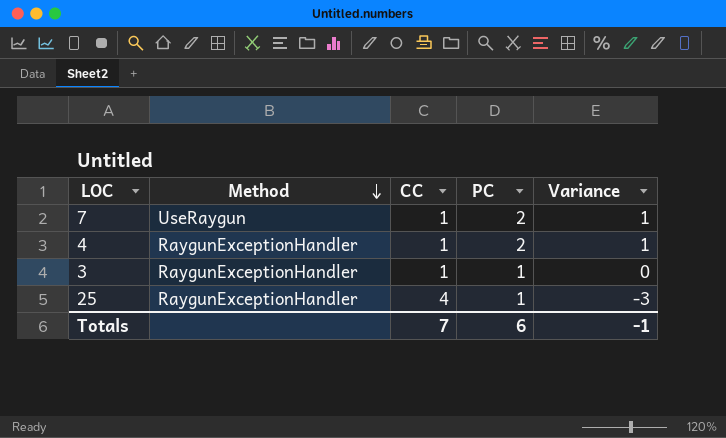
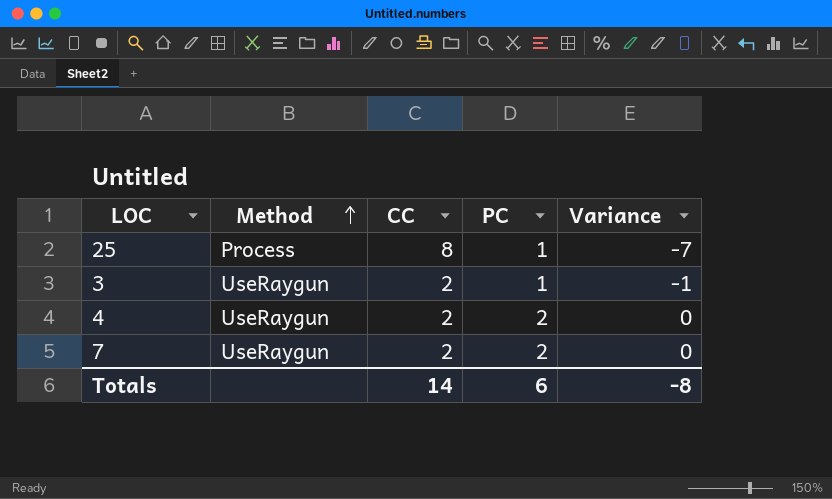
row order: Method descending -> Method ascending
25 | Method: RaygunExceptionHandler -> Process
25 | CC: 4 -> 8
25 | Variance: -3 -> -7
3 | Method: RaygunExceptionHandler -> UseRaygun
3 | CC: 1 -> 2
3 | Variance: 0 -> -1
4 | Method: RaygunExceptionHandler -> UseRaygun
4 | CC: 1 -> 2
4 | Variance: 1 -> 0
7 | CC: 1 -> 2
7 | Variance: 1 -> 0
Totals | CC: 7 -> 14
Totals | Variance: -1 -> -8

